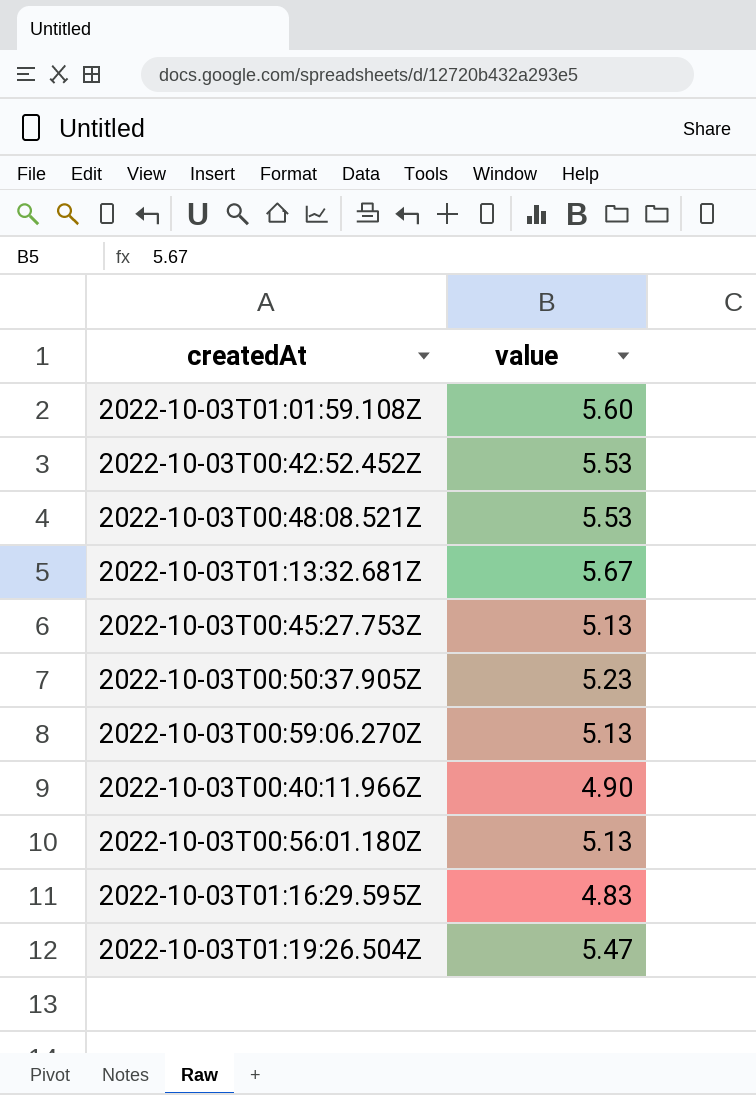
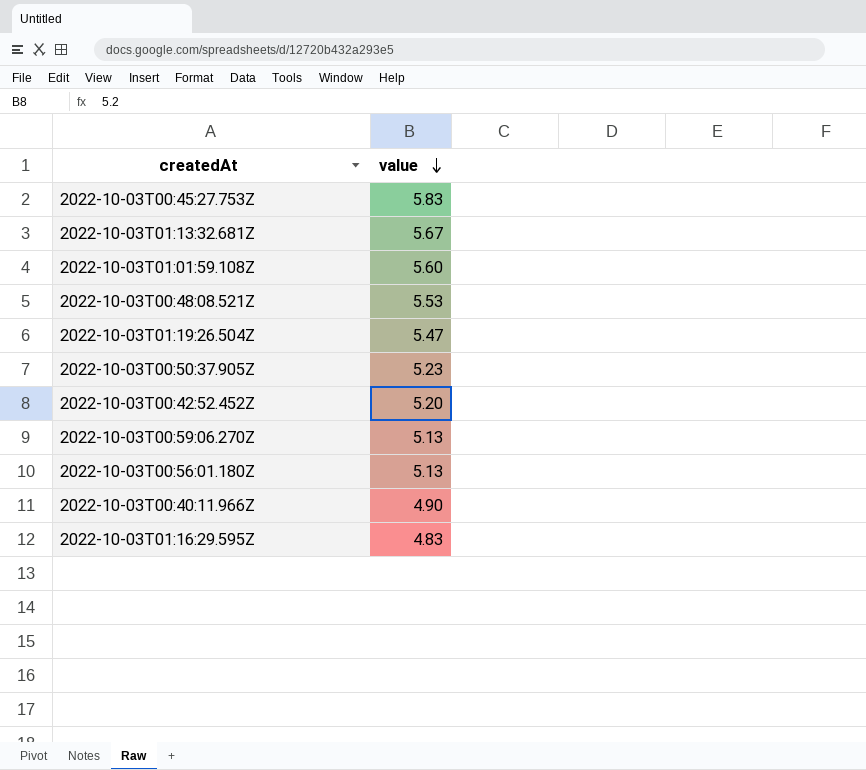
row order: none -> value descending
2022-10-03T00:45:27.753Z | value: 5.13 -> 5.83
2022-10-03T00:42:52.452Z | value: 5.53 -> 5.20

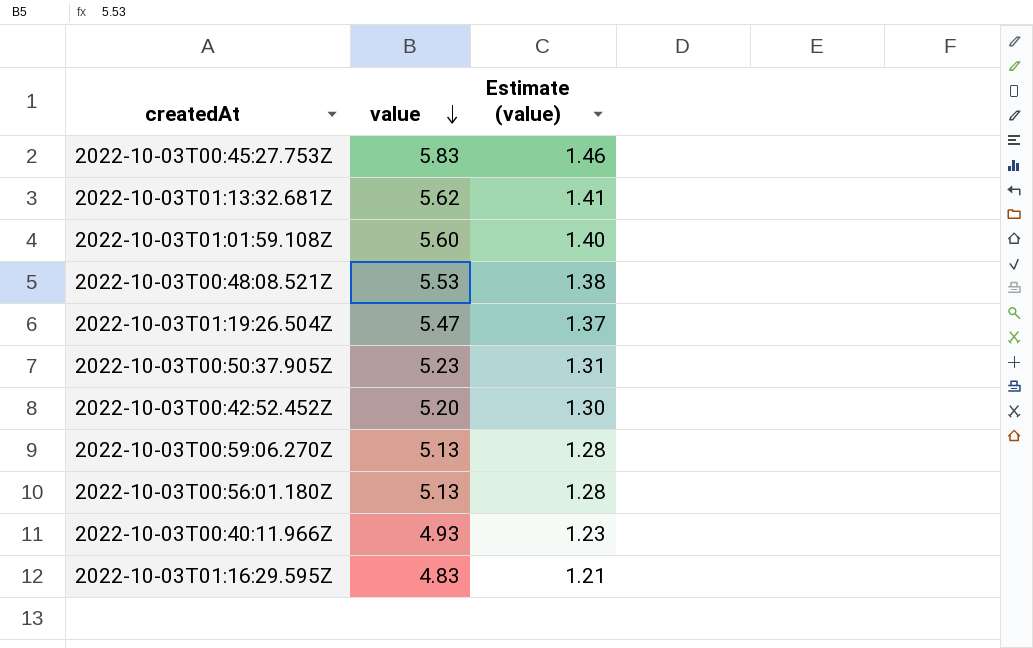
column Estimate (value) | formula: none -> [value] * 0.25
2022-10-03T01:13:32.681Z | value: 5.67 -> 5.62
2022-10-03T00:40:11.966Z | value: 4.90 -> 4.93

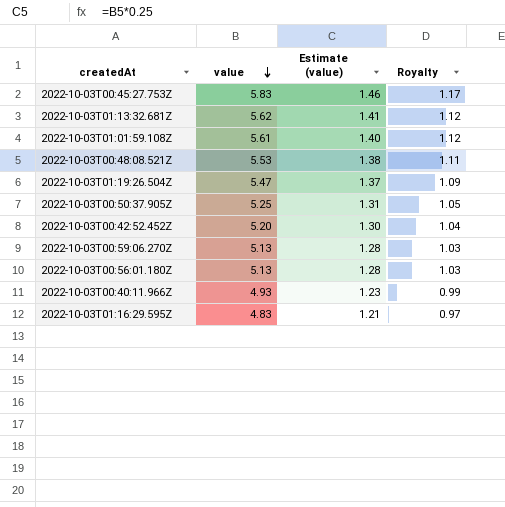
column Royalty | formula: none -> [value] * 0.2
2022-10-03T01:01:59.108Z | value: 5.60 -> 5.61
2022-10-03T00:50:37.905Z | value: 5.23 -> 5.25

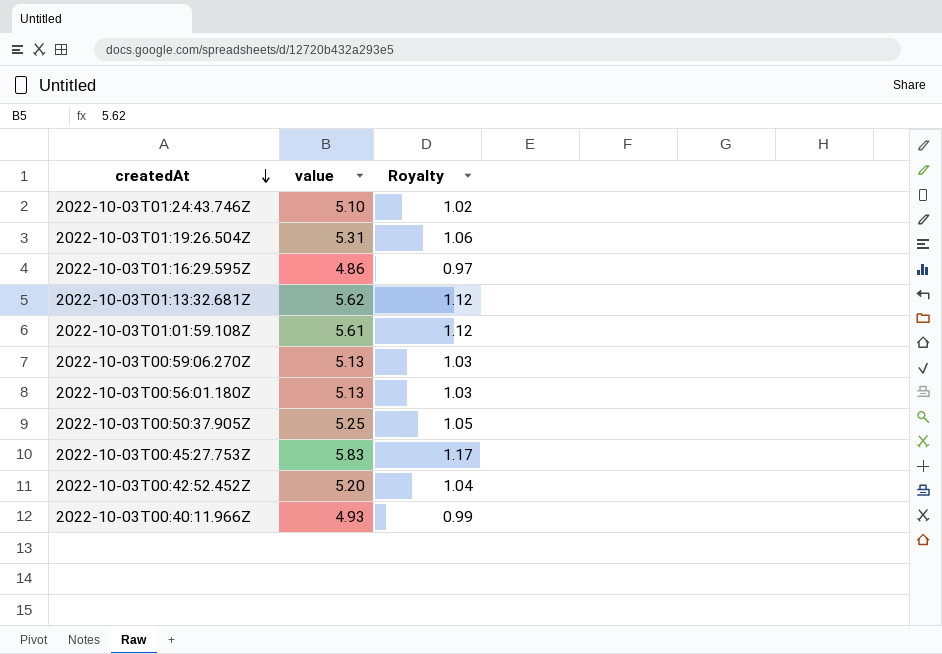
row order: value descending -> createdAt descending
column Estimate (value) | formula: [value] * 0.25 -> none
row 2022-10-03T00:48:08.521Z: 5.53 | 1.38 | 1.11 -> none
row 2022-10-03T01:24:43.746Z: none -> 5.10 | 1.02
2022-10-03T01:19:26.504Z | value: 5.47 -> 5.31
2022-10-03T01:19:26.504Z | Royalty: 1.09 -> 1.06
2022-10-03T01:16:29.595Z | value: 4.83 -> 4.86

